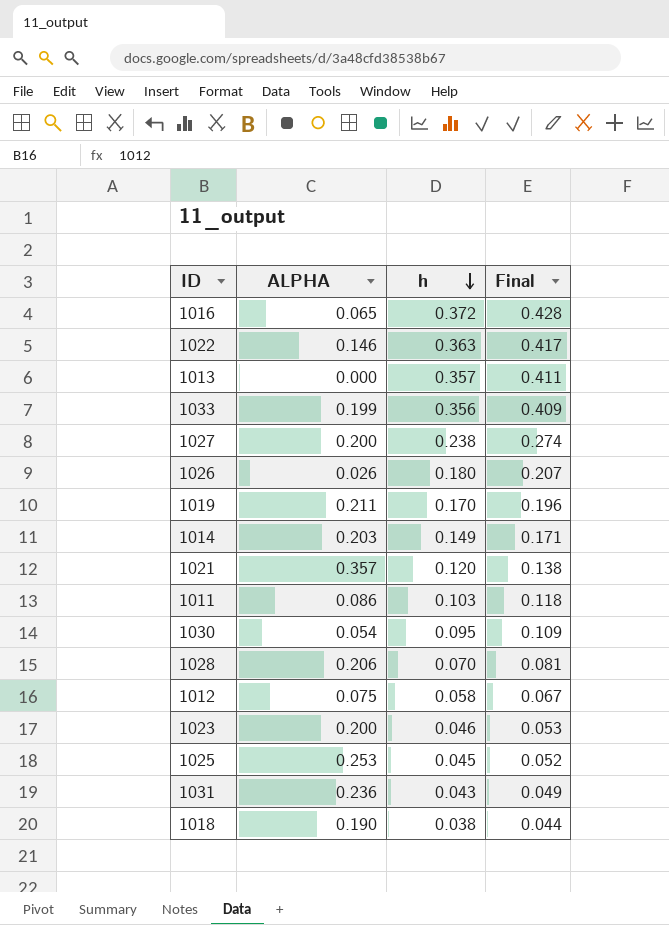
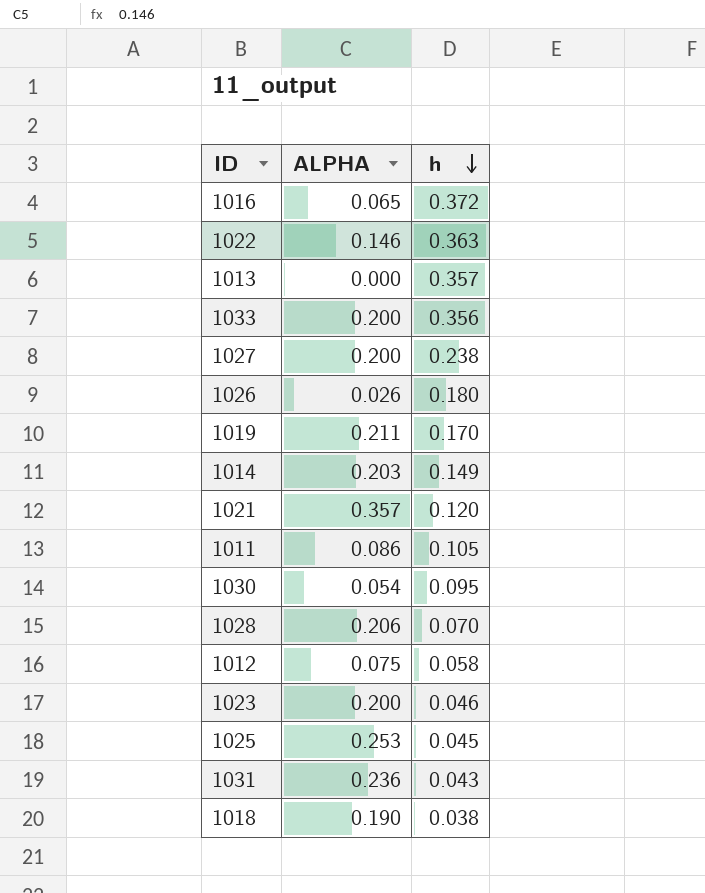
column Final | formula: [h] * 1.15 -> none
1033 | ALPHA: 0.199 -> 0.200
1011 | h: 0.103 -> 0.105

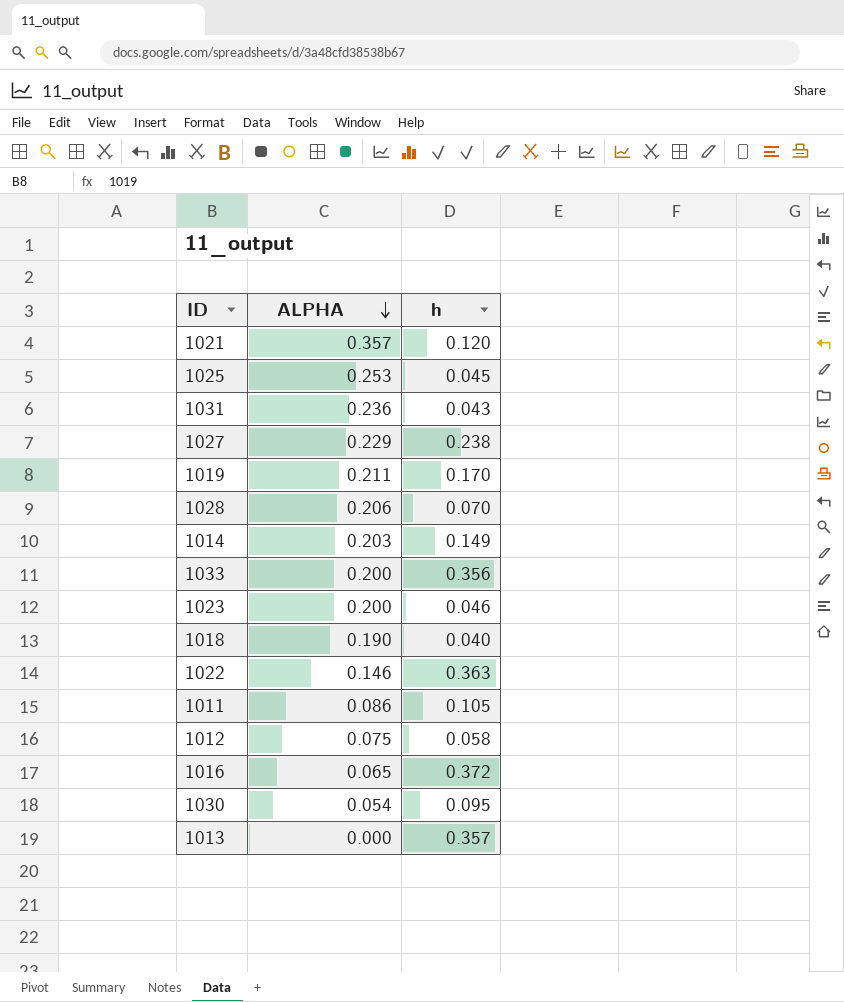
row order: h descending -> ALPHA descending
row 1026: 0.026 | 0.180 -> none
1027 | ALPHA: 0.200 -> 0.229
1018 | h: 0.038 -> 0.040

